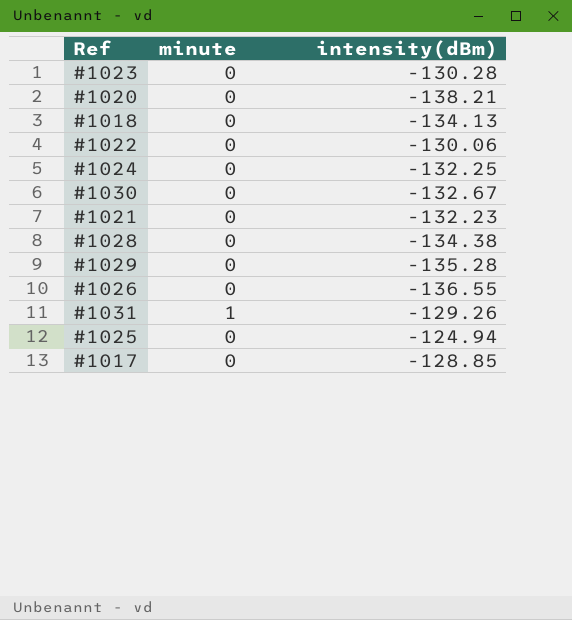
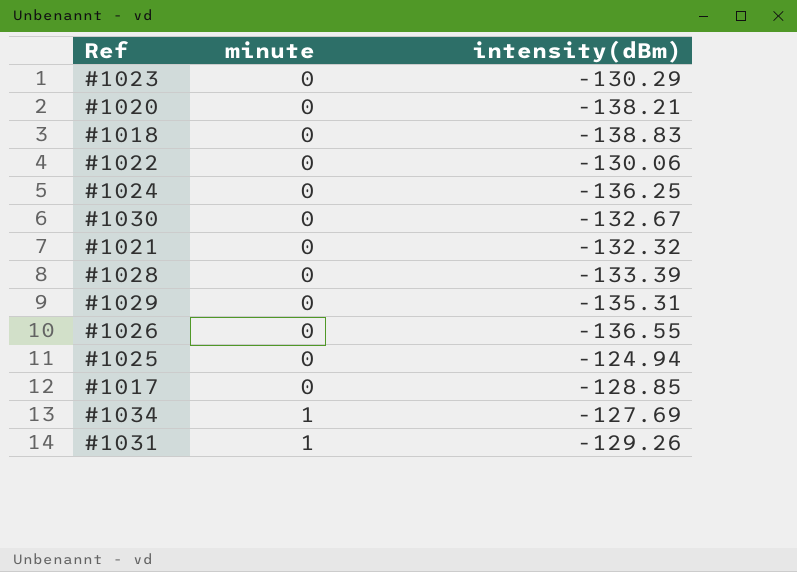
row order: none -> minute ascending
#1023 | intensity(dBm): -130.28 -> -130.29
#1018 | intensity(dBm): -134.13 -> -138.83
#1024 | intensity(dBm): -132.25 -> -136.25
#1021 | intensity(dBm): -132.23 -> -132.32
#1028 | intensity(dBm): -134.38 -> -133.39
#1029 | intensity(dBm): -135.28 -> -135.31
row #1034: none -> 1 | -127.69

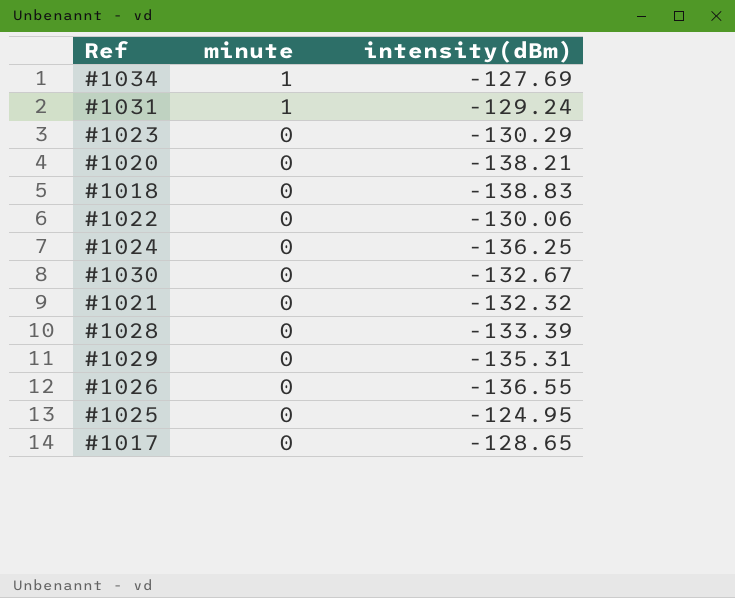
row order: minute ascending -> minute descending
#1031 | intensity(dBm): -129.26 -> -129.24
#1025 | intensity(dBm): -124.94 -> -124.95
#1017 | intensity(dBm): -128.85 -> -128.65

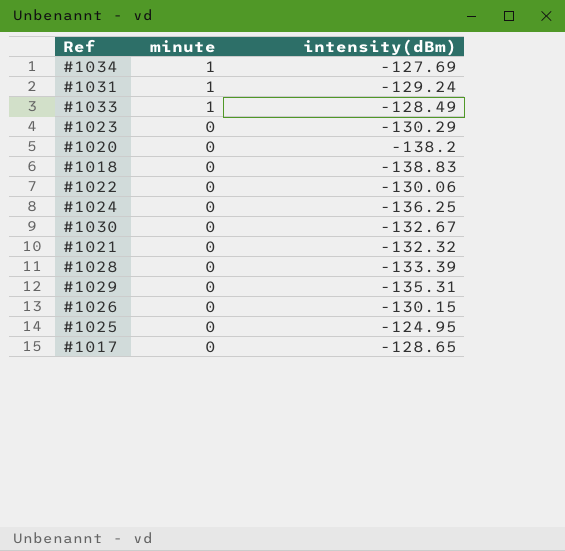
row #1033: none -> 1 | -128.49
#1020 | intensity(dBm): -138.21 -> -138.2
#1026 | intensity(dBm): -136.55 -> -130.15

